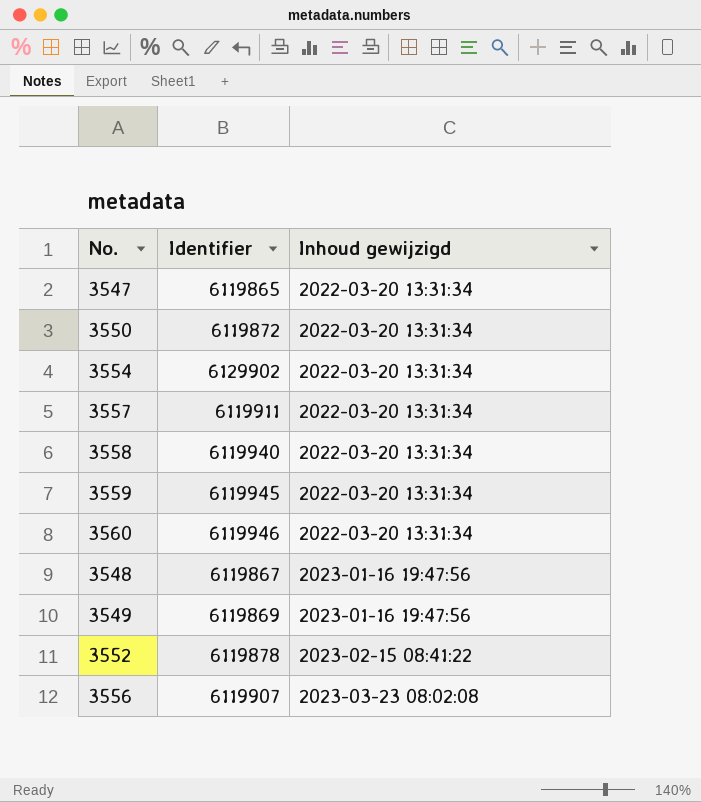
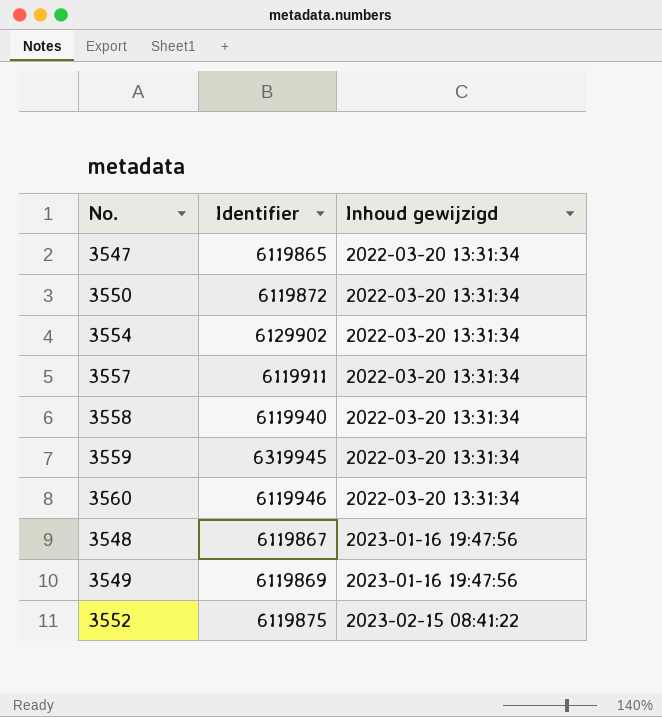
row 3556: 6119907 | 2023-03-23 08:02:08 -> none
3559 | Identifier: 6119945 -> 6319945
3552 | Identifier: 6119878 -> 6119875

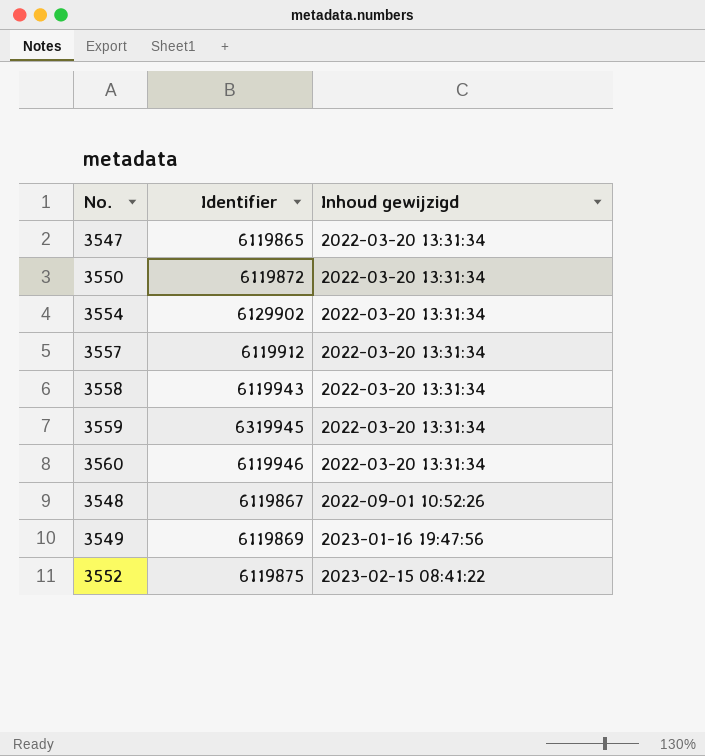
3557 | Identifier: 6119911 -> 6119912
3558 | Identifier: 6119940 -> 6119943
3548 | Inhoud gewijzigd: 2023-01-16 19:47:56 -> 2022-09-01 10:52:26

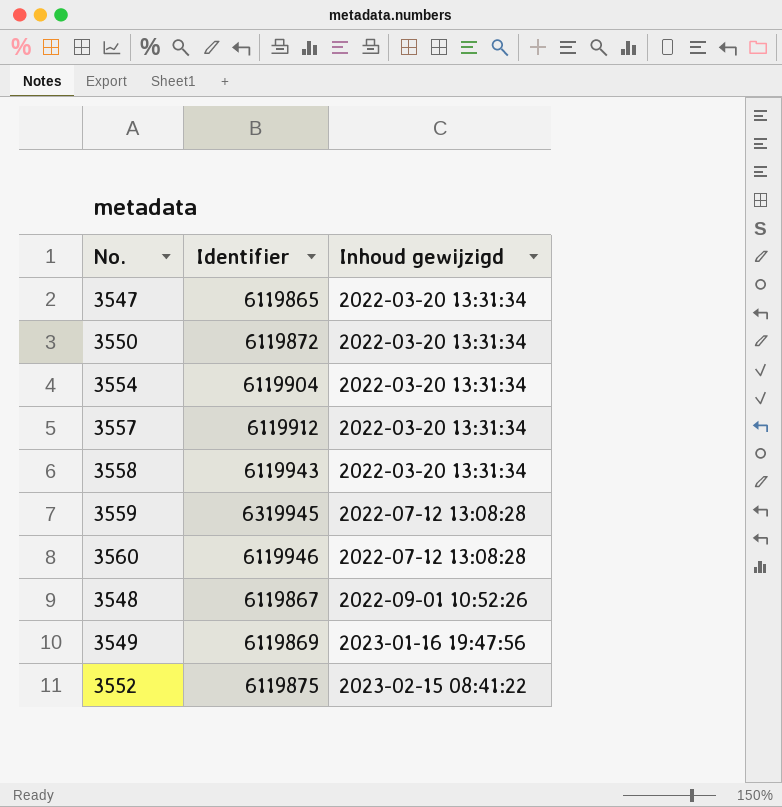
3554 | Identifier: 6129902 -> 6119904
3559 | Inhoud gewijzigd: 2022-03-20 13:31:34 -> 2022-07-12 13:08:28
3560 | Inhoud gewijzigd: 2022-03-20 13:31:34 -> 2022-07-12 13:08:28

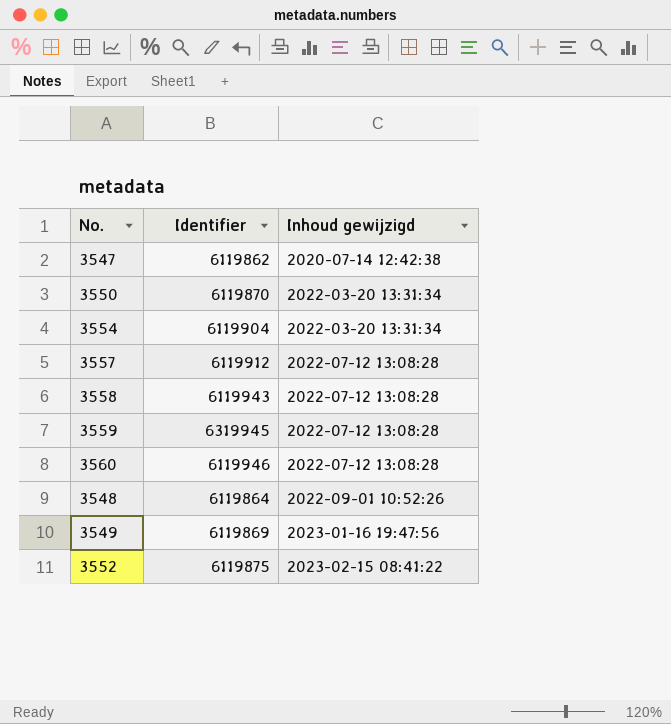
3547 | Identifier: 6119865 -> 6119862
3547 | Inhoud gewijzigd: 2022-03-20 13:31:34 -> 2020-07-14 12:42:38
3550 | Identifier: 6119872 -> 6119870
3557 | Inhoud gewijzigd: 2022-03-20 13:31:34 -> 2022-07-12 13:08:28
3558 | Inhoud gewijzigd: 2022-03-20 13:31:34 -> 2022-07-12 13:08:28
3548 | Identifier: 6119867 -> 6119864

